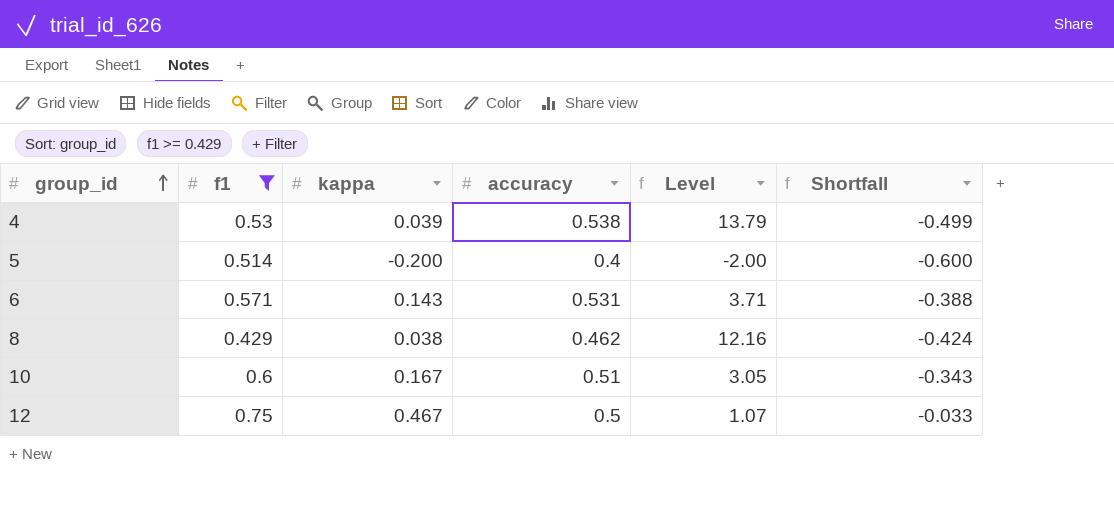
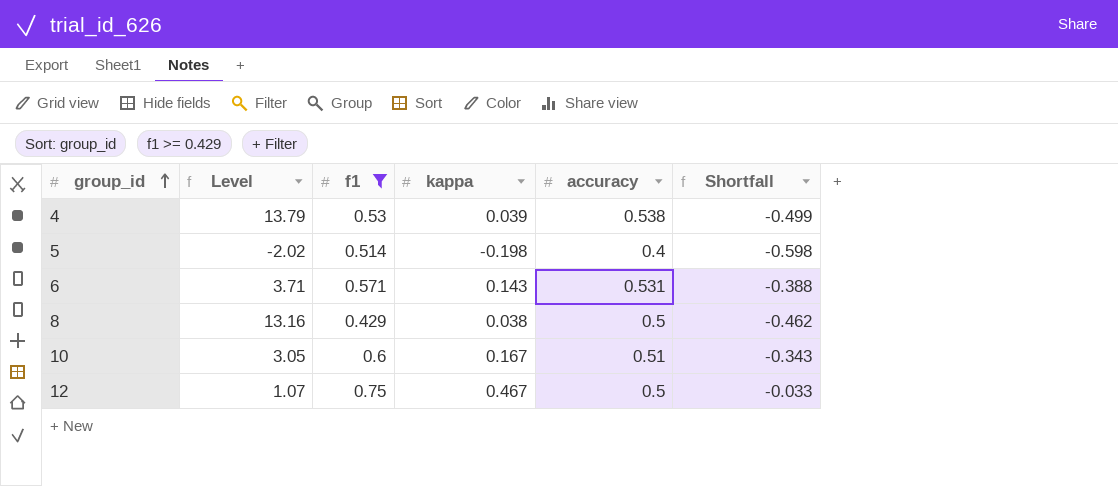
column Level | position: 5 -> 2
5 | Level: -2.00 -> -2.02
5 | kappa: -0.200 -> -0.198
5 | Shortfall: -0.600 -> -0.598
8 | Level: 12.16 -> 13.16
8 | accuracy: 0.462 -> 0.5
8 | Shortfall: -0.424 -> -0.462

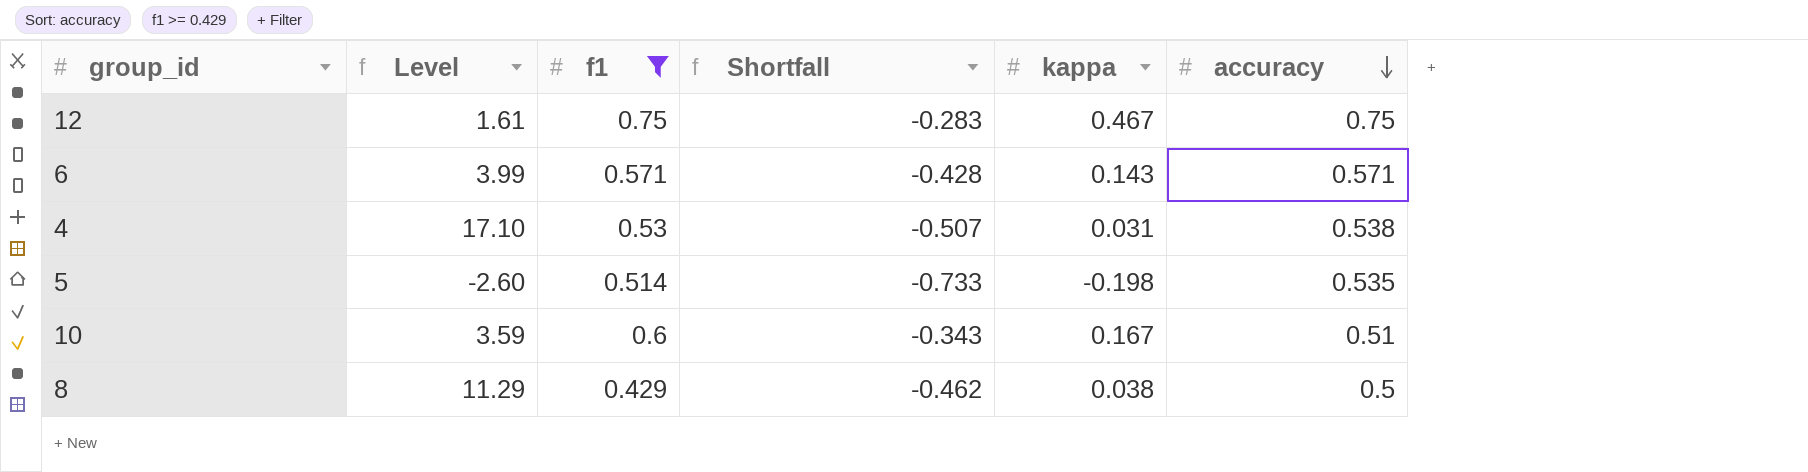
row order: group_id ascending -> accuracy descending
column Level | formula: [accuracy] / [kappa] -> [f1] / [kappa]
column Shortfall | position: 6 -> 4
12 | Shortfall: -0.033 -> -0.283
12 | accuracy: 0.5 -> 0.75
6 | Shortfall: -0.388 -> -0.428
6 | accuracy: 0.531 -> 0.571
4 | Shortfall: -0.499 -> -0.507
4 | kappa: 0.039 -> 0.031
5 | Shortfall: -0.598 -> -0.733
5 | accuracy: 0.4 -> 0.535

